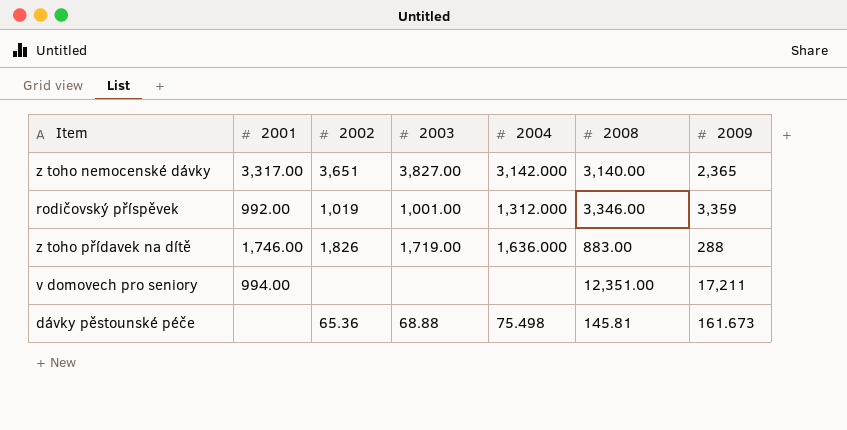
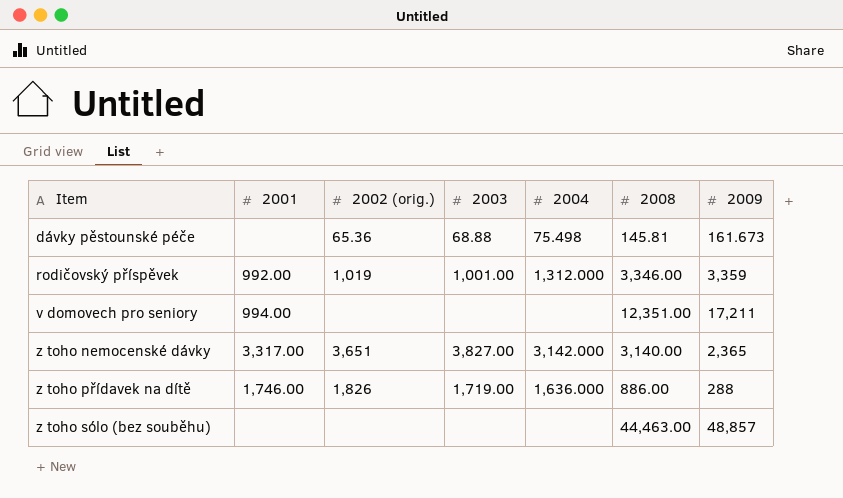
row order: none -> Item ascending
column name: 2002 -> 2002 (orig.)
z toho přídavek na dítě | 2008: 883.00 -> 886.00
row z toho sólo (bez souběhu): none -> none | none | none | none | 44,463.00 | 48,857

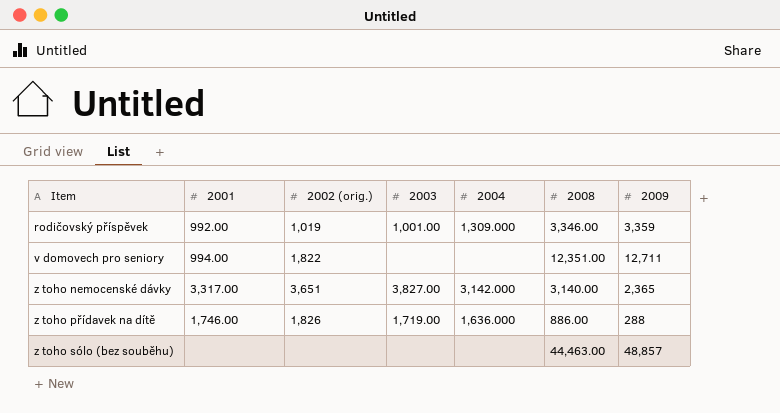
row dávky pěstounské péče: none | 65.36 | 68.88 | 75.498 | 145.81 | 161.673 -> none
rodičovský příspěvek | 2004: 1,312.000 -> 1,309.000
v domovech pro seniory | 2002 (orig.): none -> 1,822
v domovech pro seniory | 2009: 17,211 -> 12,711

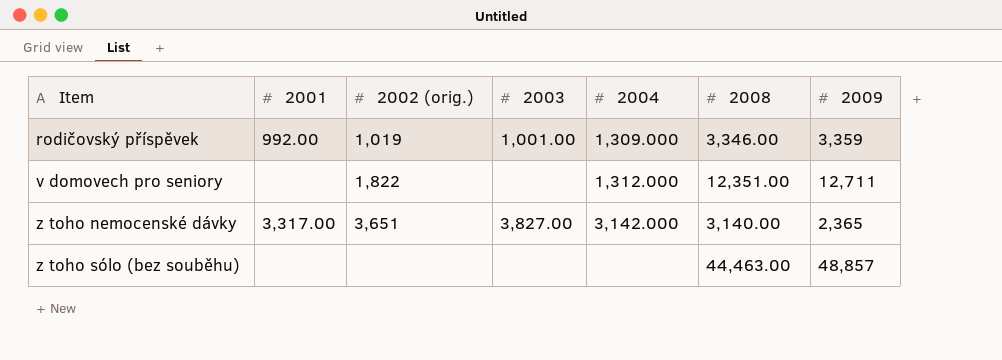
row z toho přídavek na dítě: 1,746.00 | 1,826 | 1,719.00 | 1,636.000 | 886.00 | 288 -> none
v domovech pro seniory | 2001: 994.00 -> none
v domovech pro seniory | 2004: none -> 1,312.000

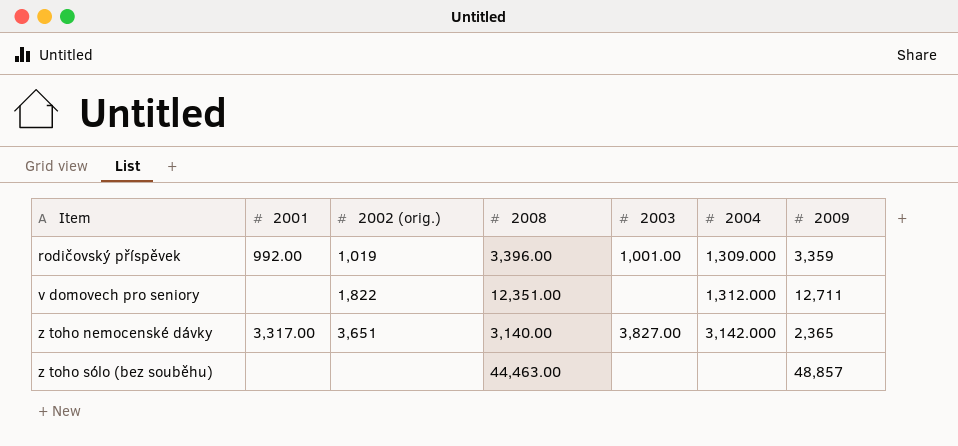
column 2008 | position: 6 -> 4
rodičovský příspěvek | 2008: 3,346.00 -> 3,396.00

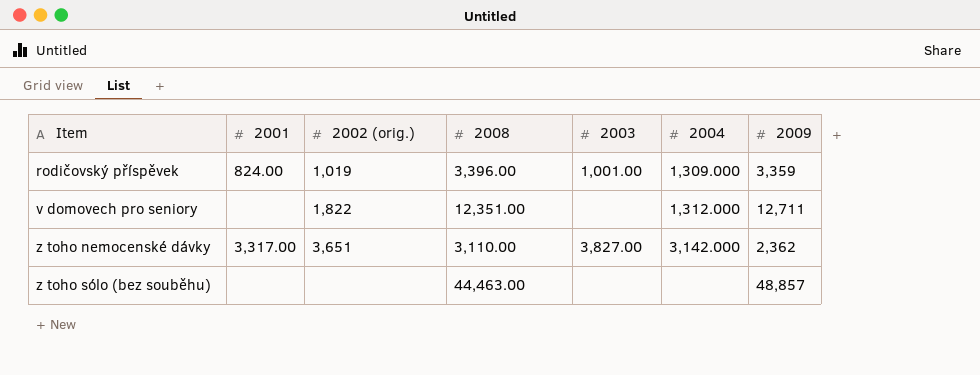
rodičovský příspěvek | 2001: 992.00 -> 824.00
z toho nemocenské dávky | 2008: 3,140.00 -> 3,110.00
z toho nemocenské dávky | 2009: 2,365 -> 2,362

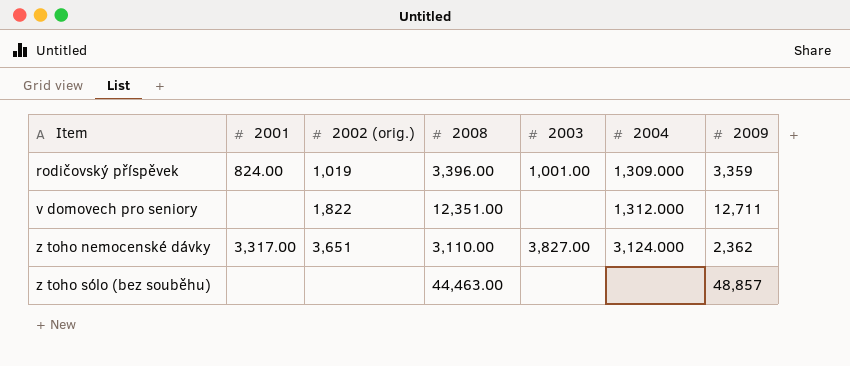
z toho nemocenské dávky | 2004: 3,142.000 -> 3,124.000

